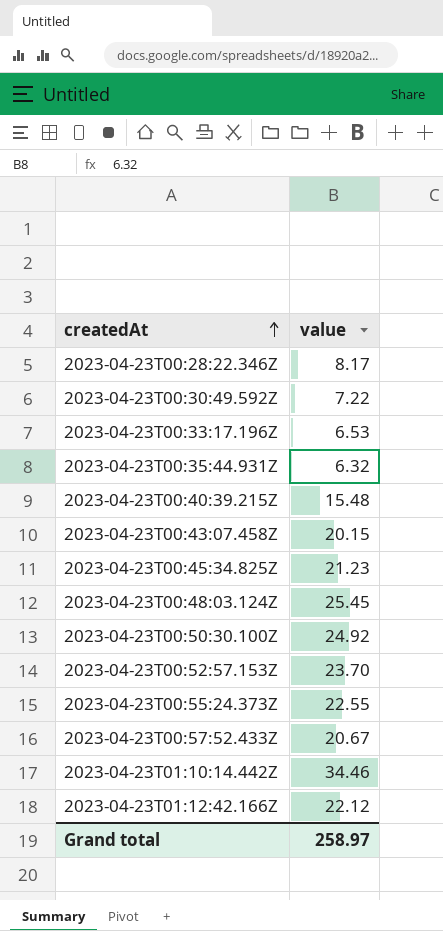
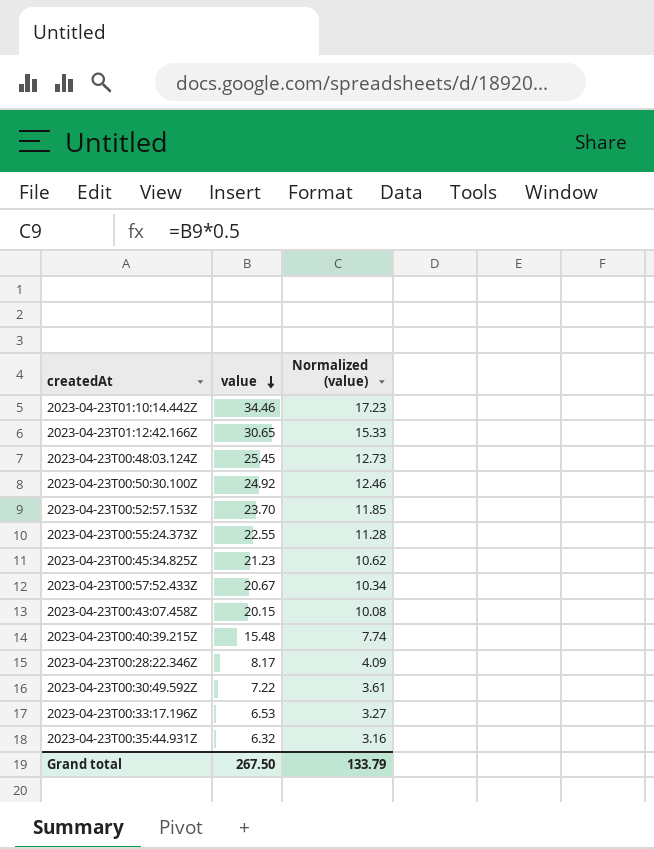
row order: createdAt ascending -> value descending
column Normalized (value) | formula: none -> [value] * 0.5
2023-04-23T01:12:42.166Z | value: 22.12 -> 30.65
Grand total | value: 258.97 -> 267.50

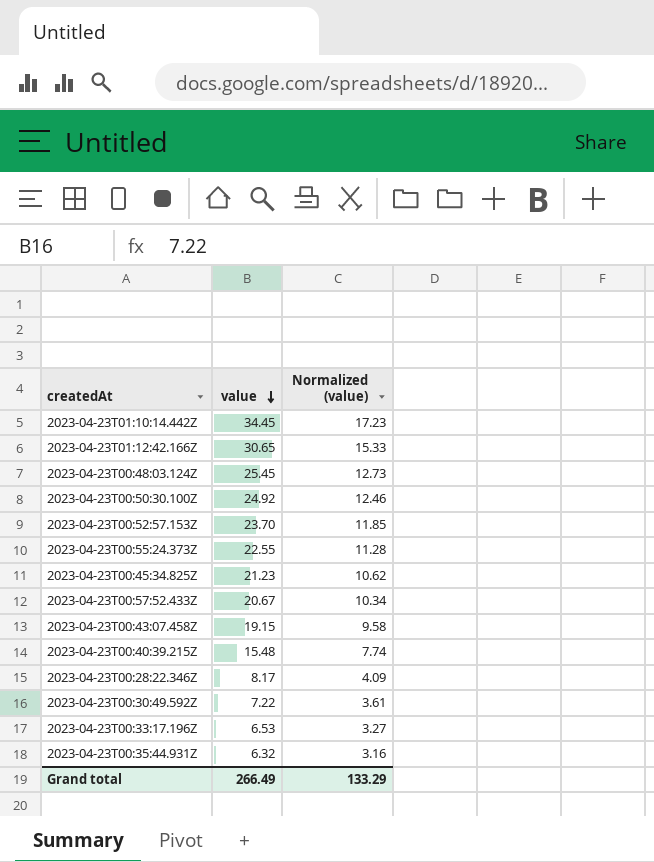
2023-04-23T01:10:14.442Z | value: 34.46 -> 34.45
2023-04-23T00:43:07.458Z | value: 20.15 -> 19.15
2023-04-23T00:43:07.458Z | Normalized (value): 10.08 -> 9.58
Grand total | value: 267.50 -> 266.49
Grand total | Normalized (value): 133.79 -> 133.29

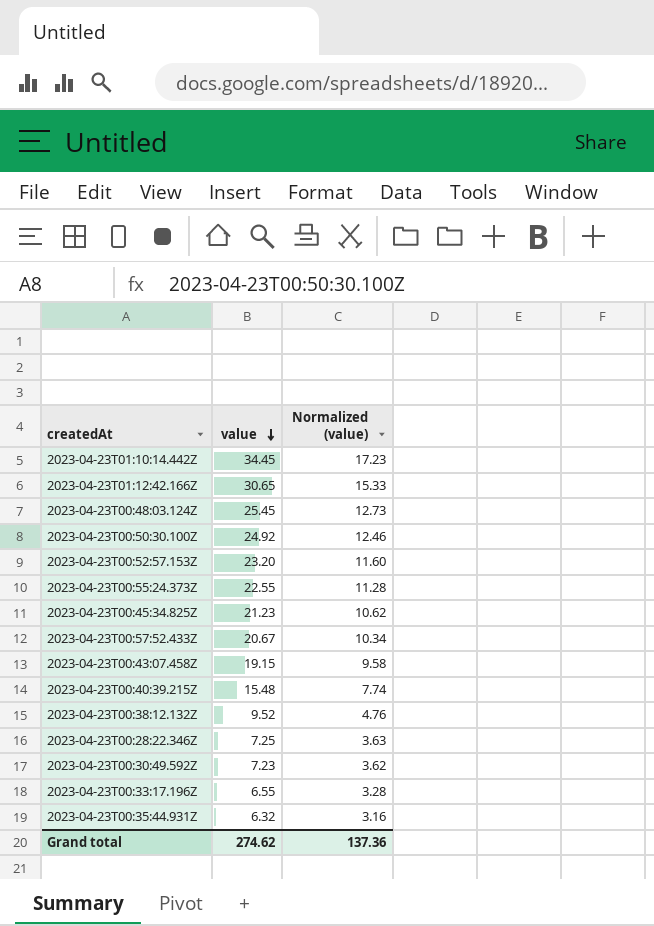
2023-04-23T00:52:57.153Z | value: 23.70 -> 23.20
2023-04-23T00:52:57.153Z | Normalized (value): 11.85 -> 11.60
row 2023-04-23T00:38:12.132Z: none -> 9.52 | 4.76
2023-04-23T00:28:22.346Z | value: 8.17 -> 7.25
2023-04-23T00:28:22.346Z | Normalized (value): 4.09 -> 3.63
2023-04-23T00:30:49.592Z | value: 7.22 -> 7.23
2023-04-23T00:30:49.592Z | Normalized (value): 3.61 -> 3.62
2023-04-23T00:33:17.196Z | value: 6.53 -> 6.55
2023-04-23T00:33:17.196Z | Normalized (value): 3.27 -> 3.28
Grand total | value: 266.49 -> 274.62
Grand total | Normalized (value): 133.29 -> 137.36

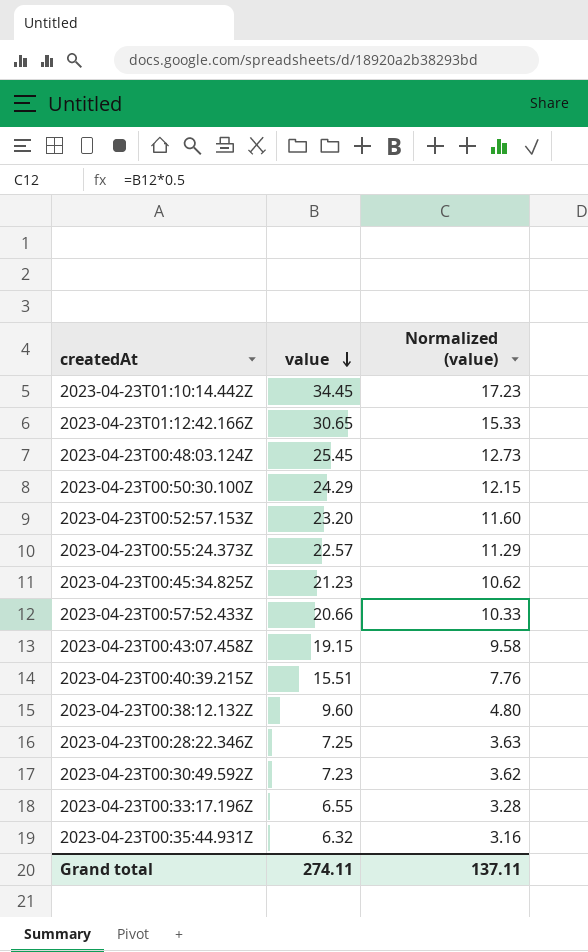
2023-04-23T00:50:30.100Z | value: 24.92 -> 24.29
2023-04-23T00:50:30.100Z | Normalized (value): 12.46 -> 12.15
2023-04-23T00:55:24.373Z | value: 22.55 -> 22.57
2023-04-23T00:55:24.373Z | Normalized (value): 11.28 -> 11.29
2023-04-23T00:57:52.433Z | value: 20.67 -> 20.66
2023-04-23T00:57:52.433Z | Normalized (value): 10.34 -> 10.33
2023-04-23T00:40:39.215Z | value: 15.48 -> 15.51
2023-04-23T00:40:39.215Z | Normalized (value): 7.74 -> 7.76
2023-04-23T00:38:12.132Z | value: 9.52 -> 9.60
2023-04-23T00:38:12.132Z | Normalized (value): 4.76 -> 4.80
Grand total | value: 274.62 -> 274.11
Grand total | Normalized (value): 137.36 -> 137.11

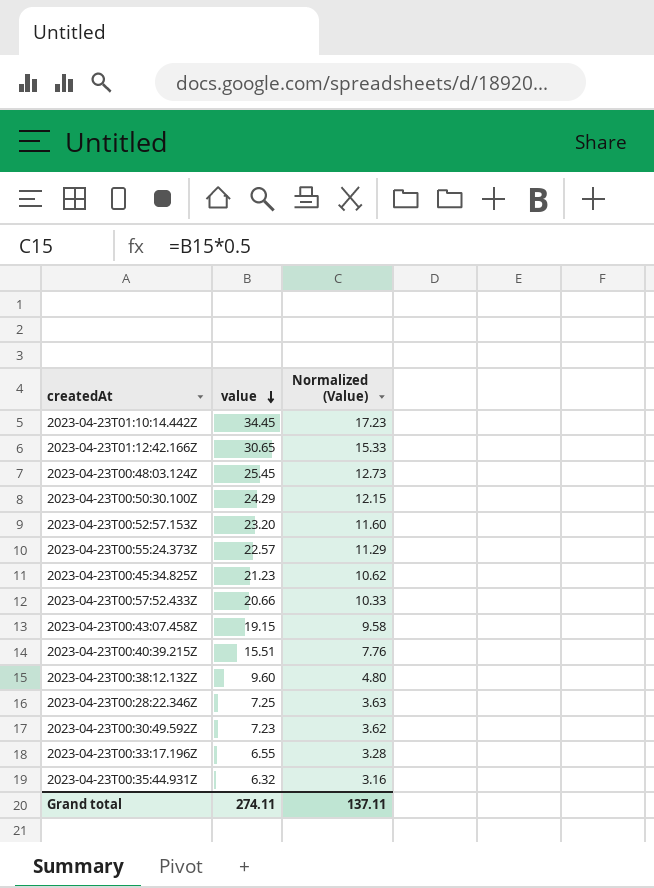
column name: Normalized (value) -> Normalized (Value)

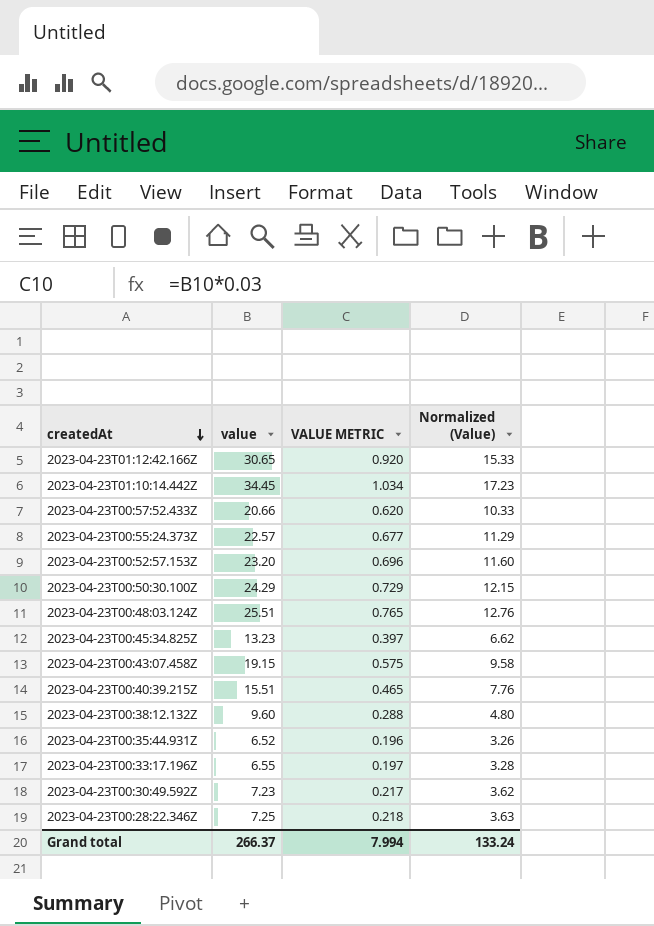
row order: value descending -> createdAt descending
column VALUE METRIC | formula: none -> [value] * 0.03
2023-04-23T00:48:03.124Z | value: 25.45 -> 25.51
2023-04-23T00:48:03.124Z | Normalized (Value): 12.73 -> 12.76
2023-04-23T00:45:34.825Z | value: 21.23 -> 13.23
2023-04-23T00:45:34.825Z | Normalized (Value): 10.62 -> 6.62
2023-04-23T00:35:44.931Z | value: 6.32 -> 6.52
2023-04-23T00:35:44.931Z | Normalized (Value): 3.16 -> 3.26
Grand total | value: 274.11 -> 266.37
Grand total | Normalized (Value): 137.11 -> 133.24

